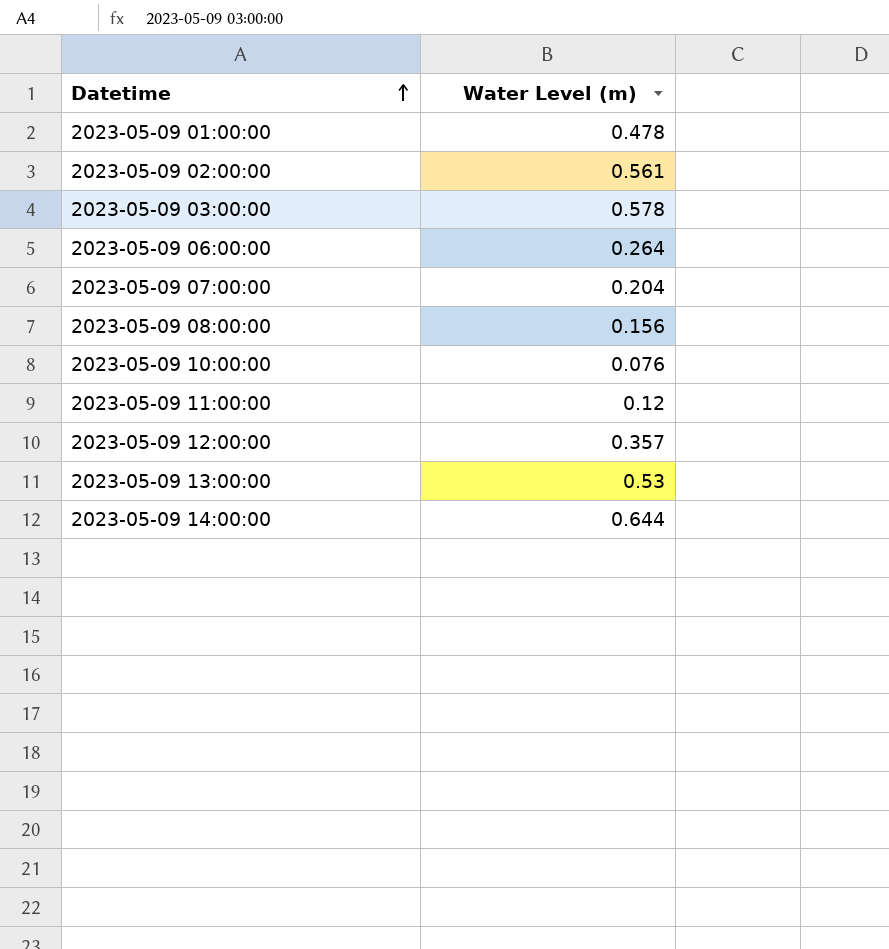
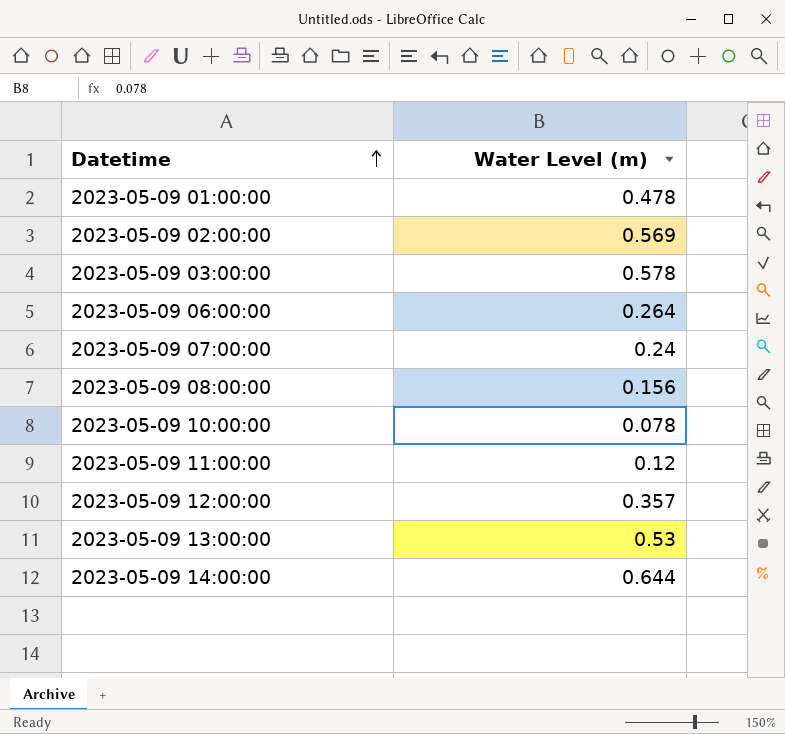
2023-05-09 02:00:00 | Water Level (m): 0.561 -> 0.569
2023-05-09 07:00:00 | Water Level (m): 0.204 -> 0.24
2023-05-09 10:00:00 | Water Level (m): 0.076 -> 0.078

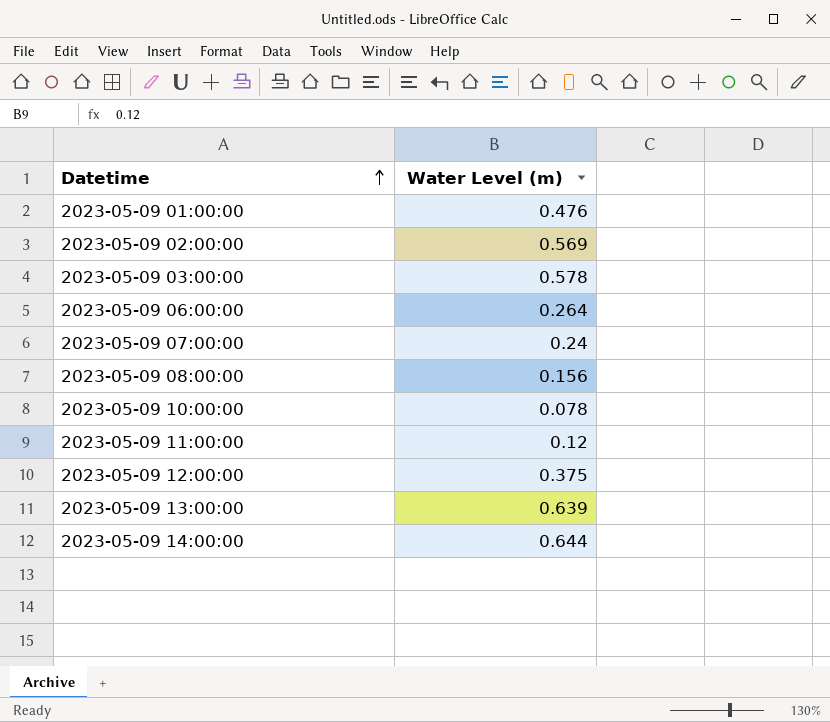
2023-05-09 01:00:00 | Water Level (m): 0.478 -> 0.476
2023-05-09 12:00:00 | Water Level (m): 0.357 -> 0.375
2023-05-09 13:00:00 | Water Level (m): 0.53 -> 0.639

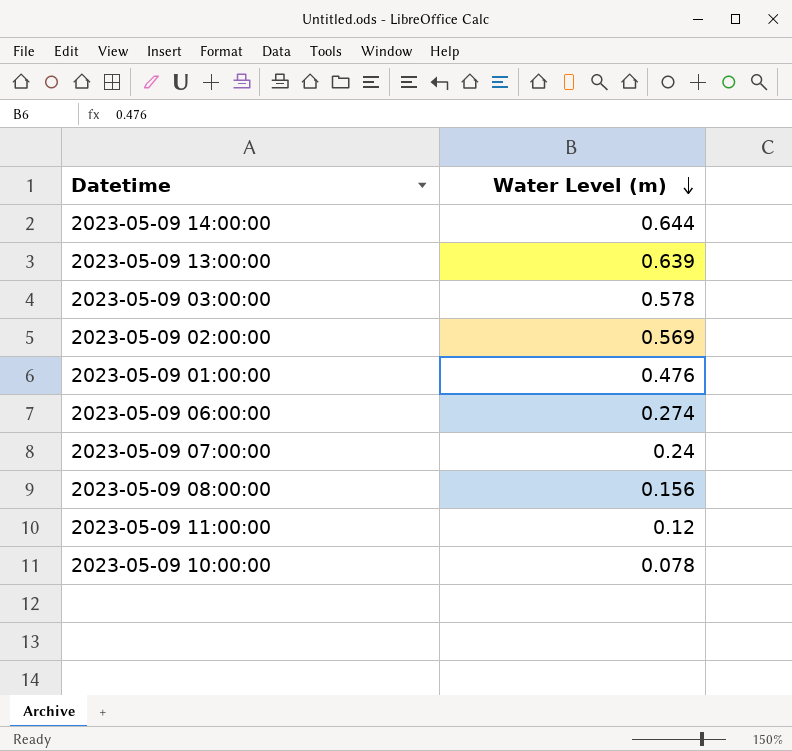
row order: Datetime ascending -> Water Level (m) descending
row 2023-05-09 12:00:00: 0.375 -> none
2023-05-09 06:00:00 | Water Level (m): 0.264 -> 0.274

